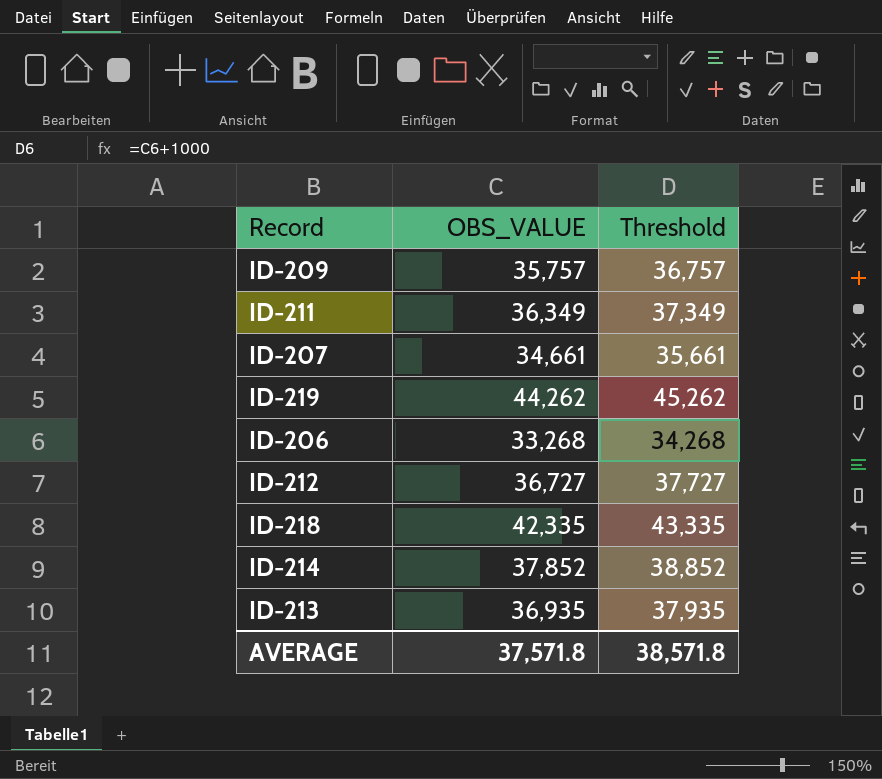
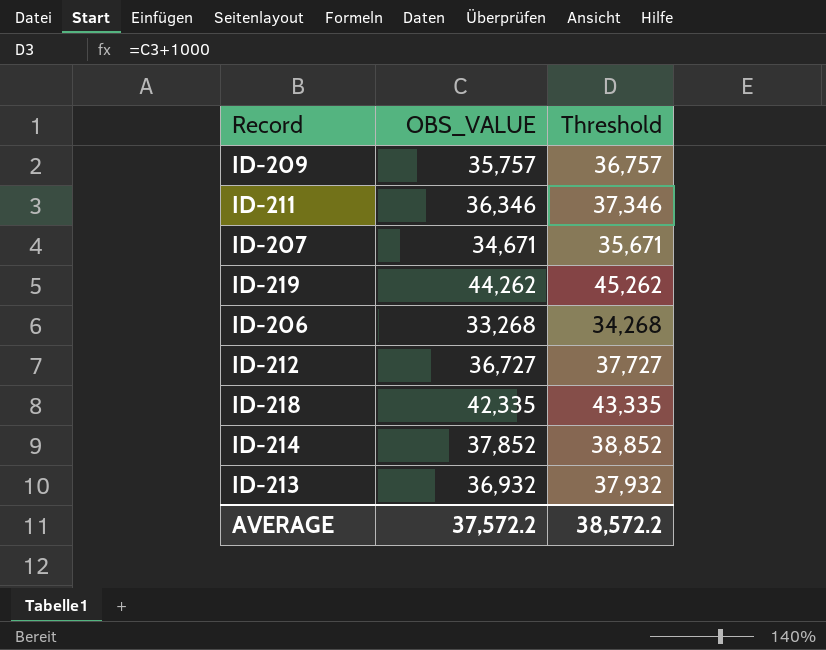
ID-211 | OBS_VALUE: 36,349 -> 36,346
ID-211 | Threshold: 37,349 -> 37,346
ID-207 | OBS_VALUE: 34,661 -> 34,671
ID-207 | Threshold: 35,661 -> 35,671
ID-213 | OBS_VALUE: 36,935 -> 36,932
ID-213 | Threshold: 37,935 -> 37,932
AVERAGE | OBS_VALUE: 37,571.8 -> 37,572.2
AVERAGE | Threshold: 38,571.8 -> 38,572.2

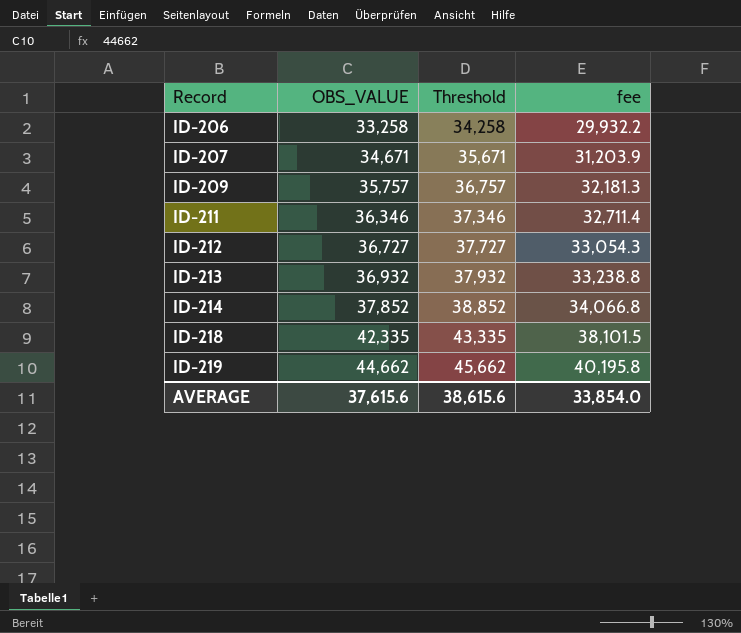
row order: none -> Record ascending
column fee | formula: none -> [OBS_VALUE] * 0.9
ID-206 | OBS_VALUE: 33,268 -> 33,258
ID-206 | Threshold: 34,268 -> 34,258
ID-219 | OBS_VALUE: 44,262 -> 44,662
ID-219 | Threshold: 45,262 -> 45,662
AVERAGE | OBS_VALUE: 37,572.2 -> 37,615.6
AVERAGE | Threshold: 38,572.2 -> 38,615.6

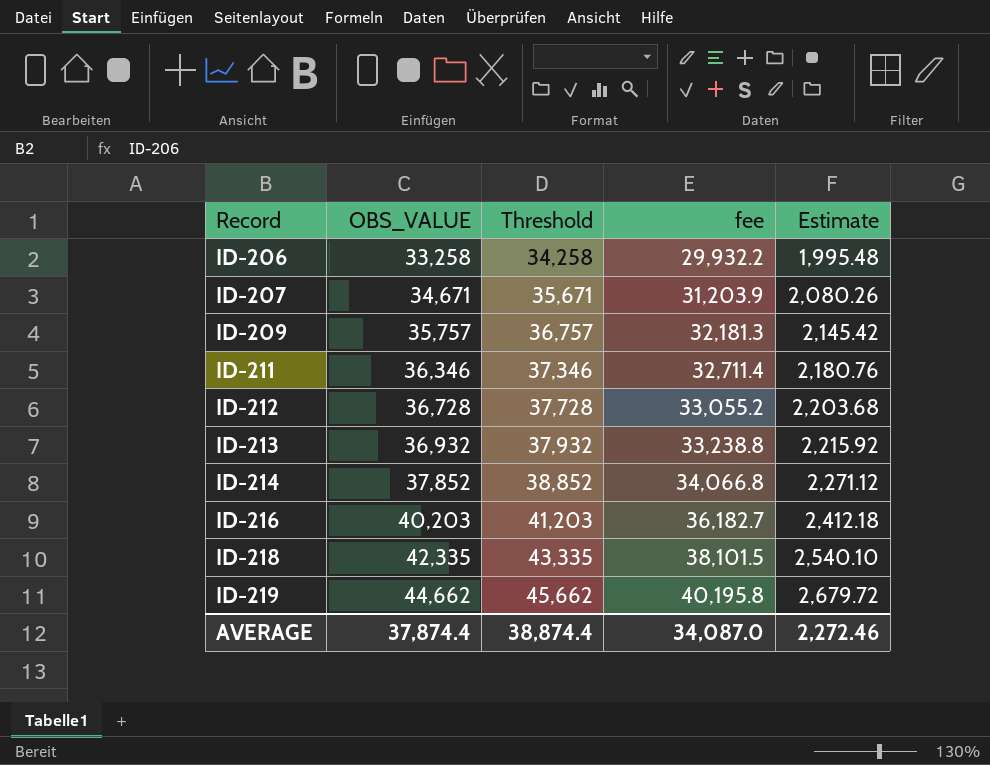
column Estimate | formula: none -> [OBS_VALUE] * 0.06
ID-212 | OBS_VALUE: 36,727 -> 36,728
ID-212 | Threshold: 37,727 -> 37,728
ID-212 | fee: 33,054.3 -> 33,055.2
row ID-216: none -> 40,203 | 41,203 | 36,182.7 | 2,412.18
AVERAGE | OBS_VALUE: 37,615.6 -> 37,874.4
AVERAGE | Threshold: 38,615.6 -> 38,874.4
AVERAGE | fee: 33,854.0 -> 34,087.0

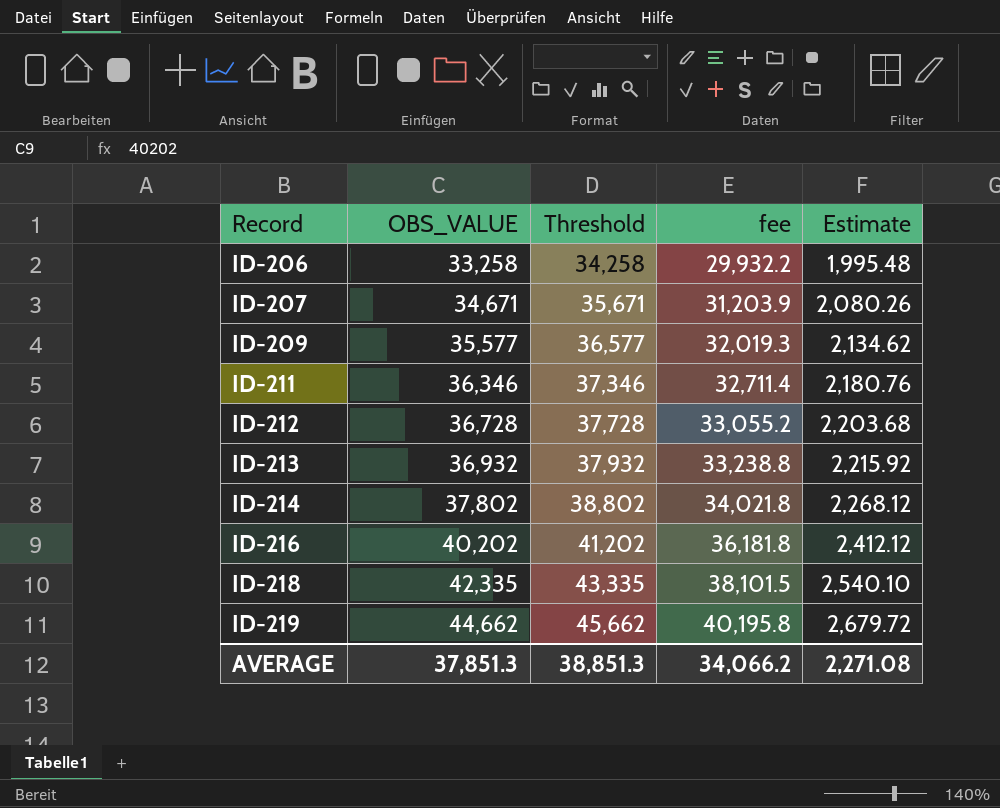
ID-209 | OBS_VALUE: 35,757 -> 35,577
ID-209 | Threshold: 36,757 -> 36,577
ID-209 | fee: 32,181.3 -> 32,019.3
ID-209 | Estimate: 2,145.42 -> 2,134.62
ID-214 | OBS_VALUE: 37,852 -> 37,802
ID-214 | Threshold: 38,852 -> 38,802
ID-214 | fee: 34,066.8 -> 34,021.8
ID-214 | Estimate: 2,271.12 -> 2,268.12
ID-216 | OBS_VALUE: 40,203 -> 40,202
ID-216 | Threshold: 41,203 -> 41,202
ID-216 | fee: 36,182.7 -> 36,181.8
ID-216 | Estimate: 2,412.18 -> 2,412.12
AVERAGE | OBS_VALUE: 37,874.4 -> 37,851.3
AVERAGE | Threshold: 38,874.4 -> 38,851.3
AVERAGE | fee: 34,087.0 -> 34,066.2
AVERAGE | Estimate: 2,272.46 -> 2,271.08

